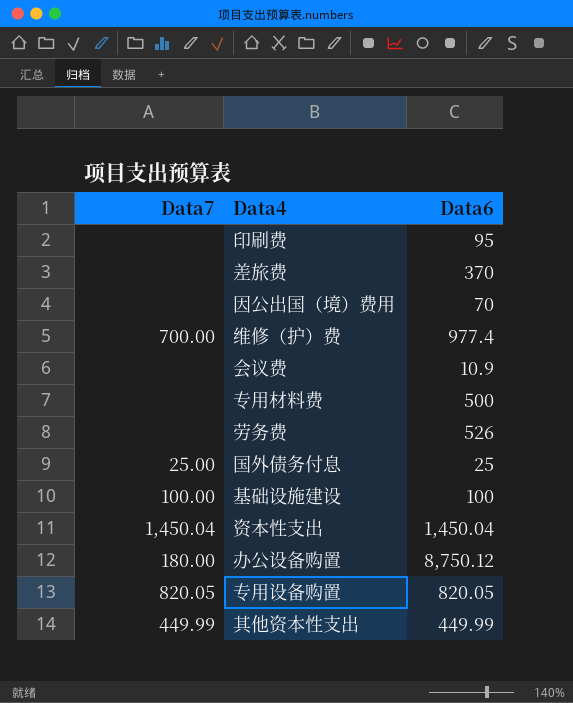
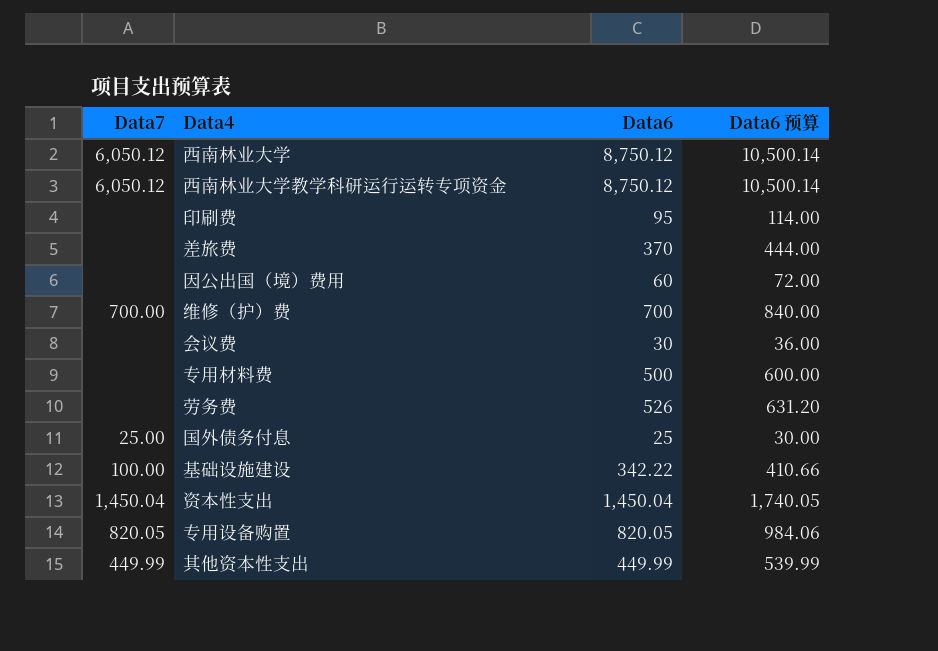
column Data6 预算 | formula: none -> [Data6] * 1.2
row 办公设备购置: 180.00 | 8,750.12 -> none
row 西南林业大学: none -> 6,050.12 | 8,750.12 | 10,500.14
row 西南林业大学教学科研运行运转专项资金: none -> 6,050.12 | 8,750.12 | 10,500.14
因公出国（境）费用 | Data6: 70 -> 60
维修（护）费 | Data6: 977.4 -> 700
会议费 | Data6: 10.9 -> 30
基础设施建设 | Data6: 100 -> 342.22

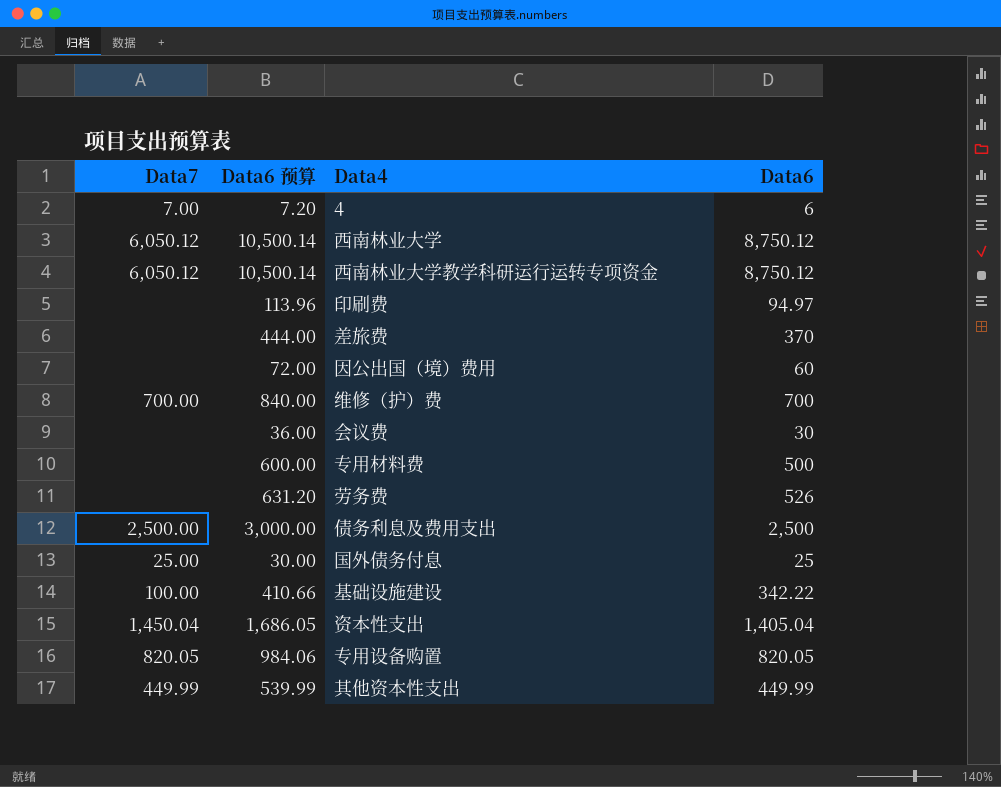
column Data6 预算 | position: 4 -> 2
row 4: none -> 7.00 | 7.20 | 6
印刷费 | Data6 预算: 114.00 -> 113.96
印刷费 | Data6: 95 -> 94.97
row 债务利息及费用支出: none -> 2,500.00 | 3,000.00 | 2,500
资本性支出 | Data6 预算: 1,740.05 -> 1,686.05
资本性支出 | Data6: 1,450.04 -> 1,405.04

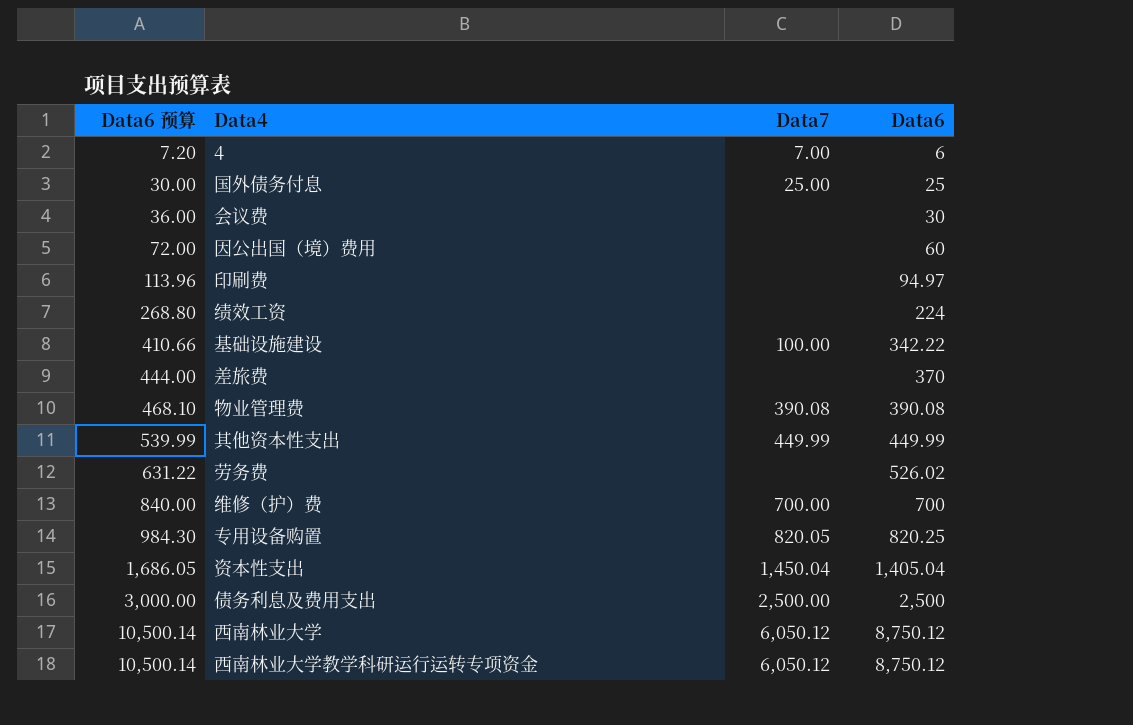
row order: none -> Data6 预算 ascending
column Data7 | position: 1 -> 3
row 专用材料费: none | 600.00 | 500 -> none
row 绩效工资: none -> 268.80 | none | 224
row 物业管理费: none -> 468.10 | 390.08 | 390.08
劳务费 | Data6 预算: 631.20 -> 631.22
劳务费 | Data6: 526 -> 526.02
专用设备购置 | Data6 预算: 984.06 -> 984.30
专用设备购置 | Data6: 820.05 -> 820.25

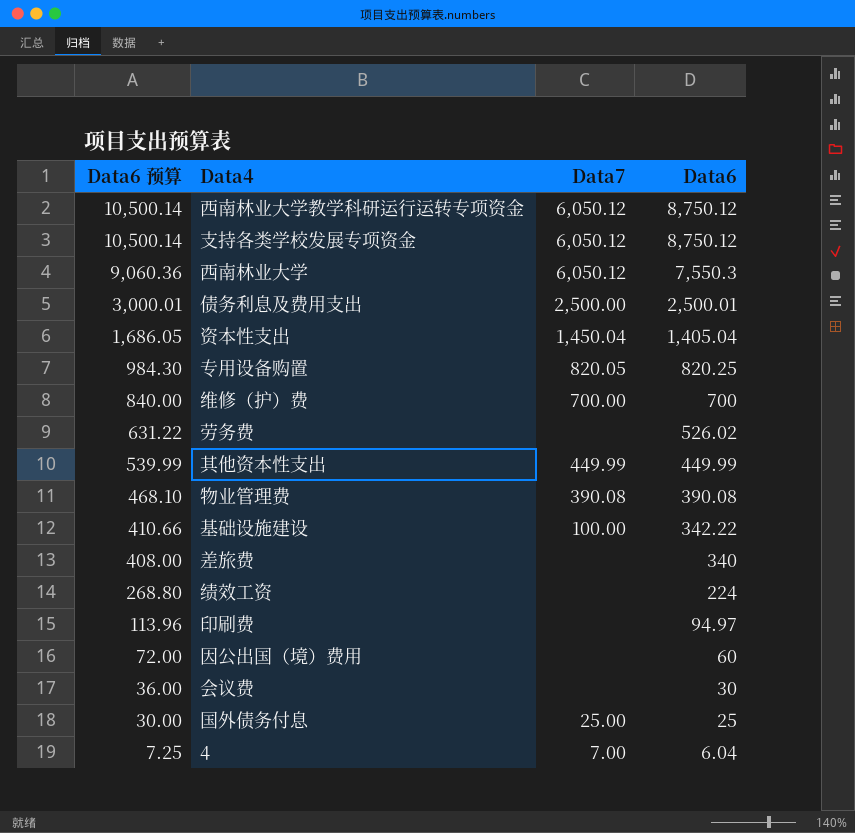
row order: Data6 预算 ascending -> Data6 预算 descending
row 支持各类学校发展专项资金: none -> 10,500.14 | 6,050.12 | 8,750.12
西南林业大学 | Data6 预算: 10,500.14 -> 9,060.36
西南林业大学 | Data6: 8,750.12 -> 7,550.3
债务利息及费用支出 | Data6 预算: 3,000.00 -> 3,000.01
债务利息及费用支出 | Data6: 2,500 -> 2,500.01
差旅费 | Data6 预算: 444.00 -> 408.00
差旅费 | Data6: 370 -> 340
4 | Data6 预算: 7.20 -> 7.25
4 | Data6: 6 -> 6.04

